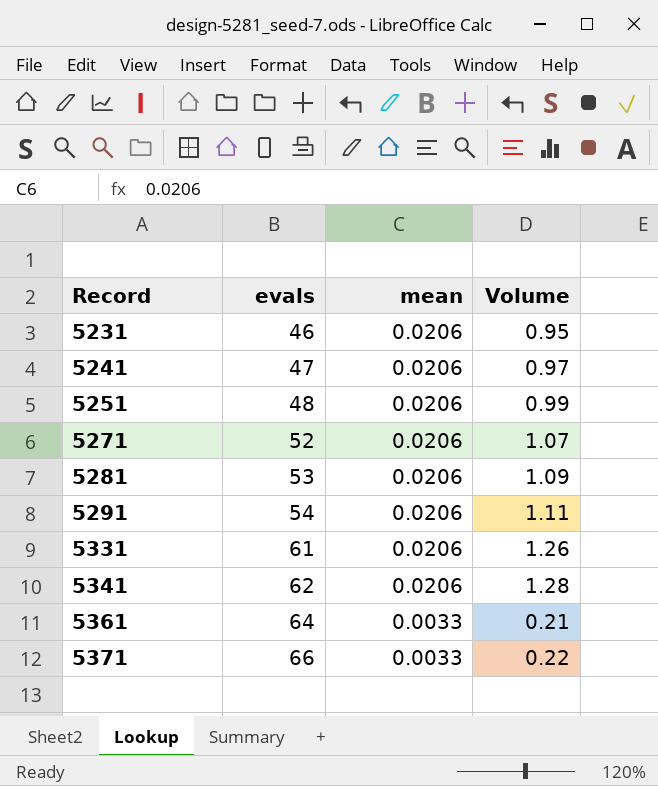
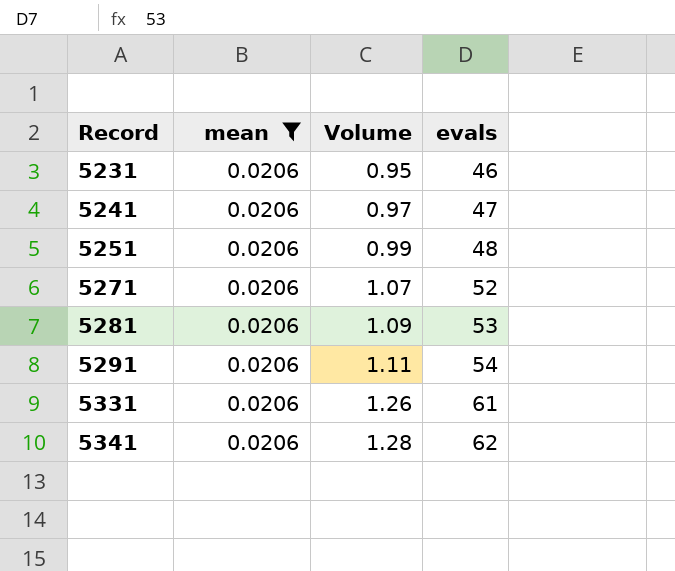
filter: none -> mean = 0.0206
column evals | position: 2 -> 4

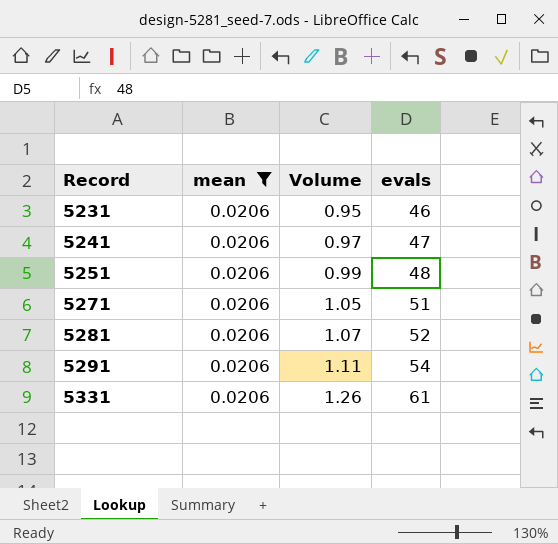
row 5341: 0.0206 | 1.28 | 62 -> none
5271 | Volume: 1.07 -> 1.05
5271 | evals: 52 -> 51
5281 | Volume: 1.09 -> 1.07
5281 | evals: 53 -> 52

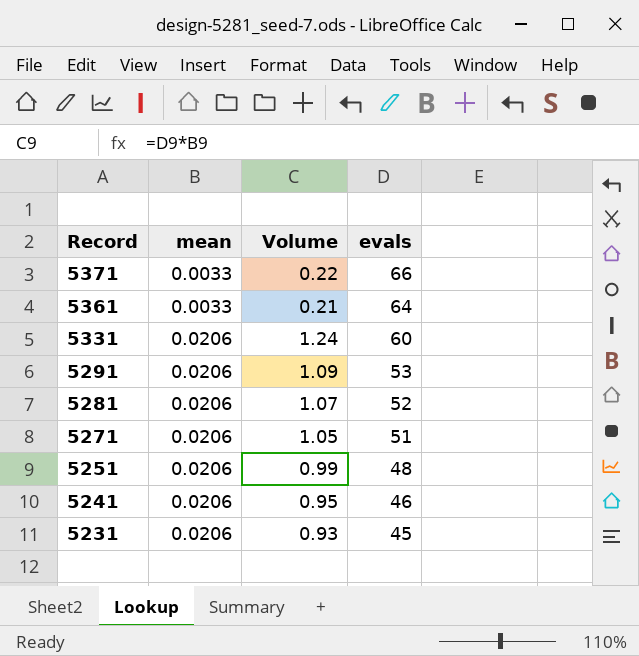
filter: mean = 0.0206 -> none
row order: Record ascending -> Record descending
5331 | Volume: 1.26 -> 1.24
5331 | evals: 61 -> 60
5291 | Volume: 1.11 -> 1.09
5291 | evals: 54 -> 53
5241 | Volume: 0.97 -> 0.95
5241 | evals: 47 -> 46
5231 | Volume: 0.95 -> 0.93
5231 | evals: 46 -> 45

